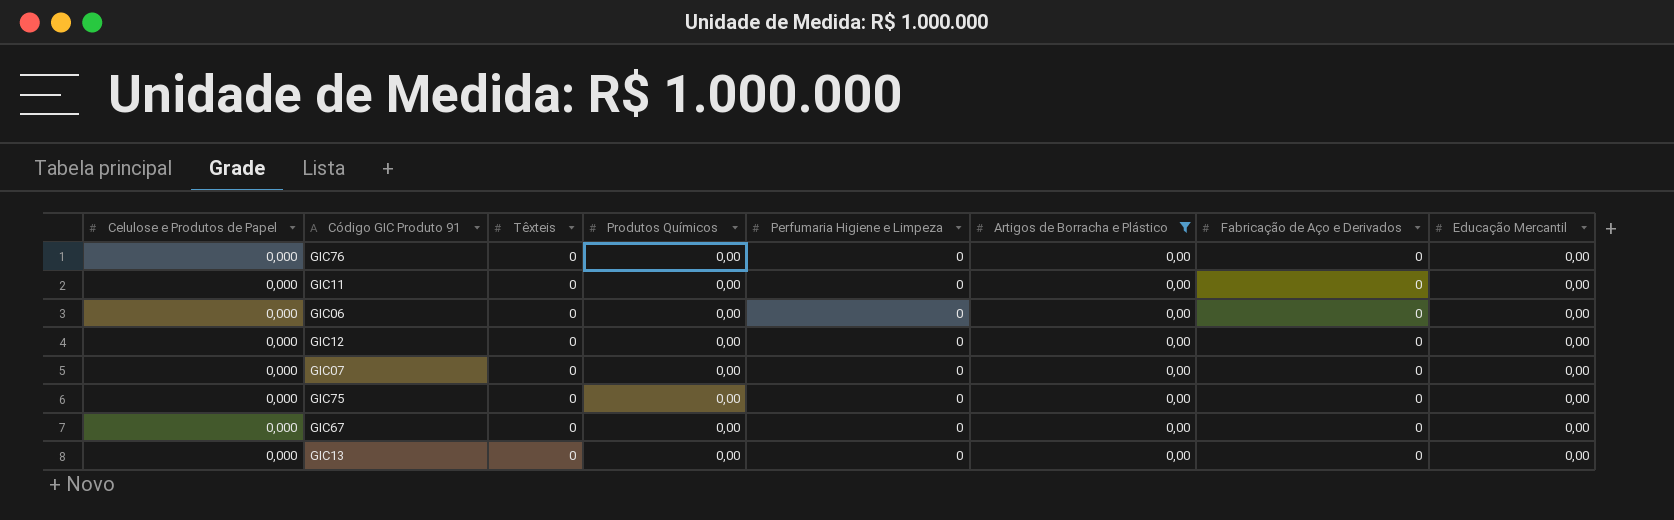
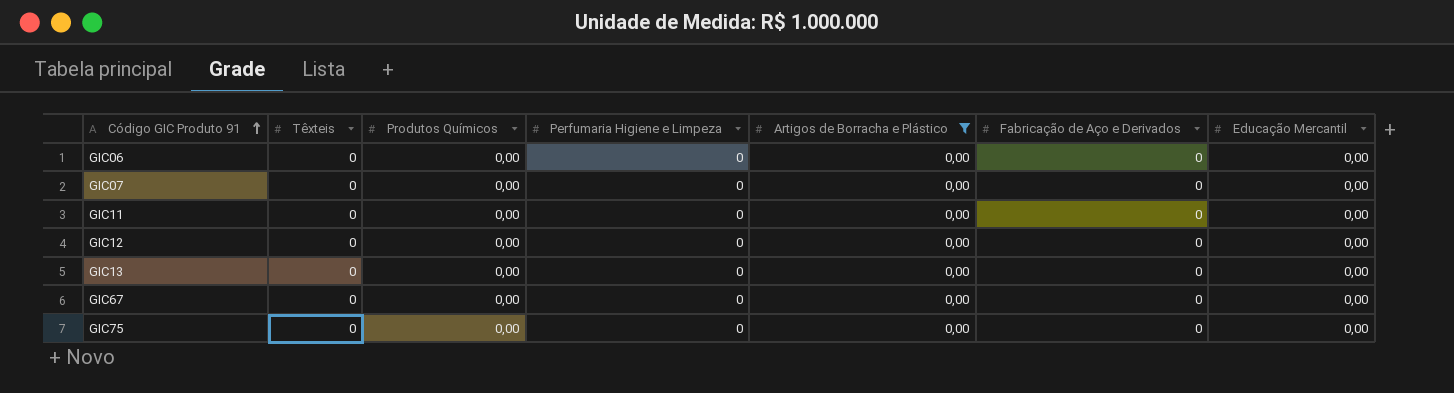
row order: none -> Código GIC Produto 91 ascending
column Celulose e Produtos de Papel | position: 1 -> none
row GIC76: 0,000 | 0 | 0,00 | 0 | 0,00 | 0 | 0,00 -> none

